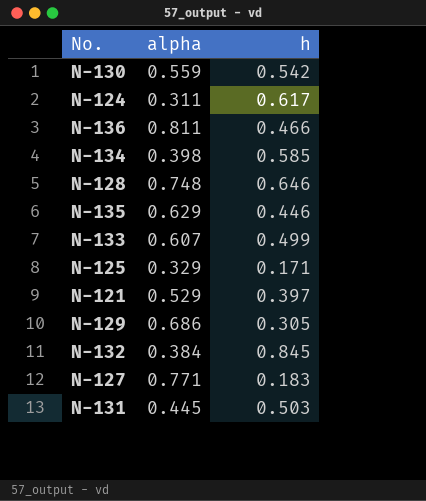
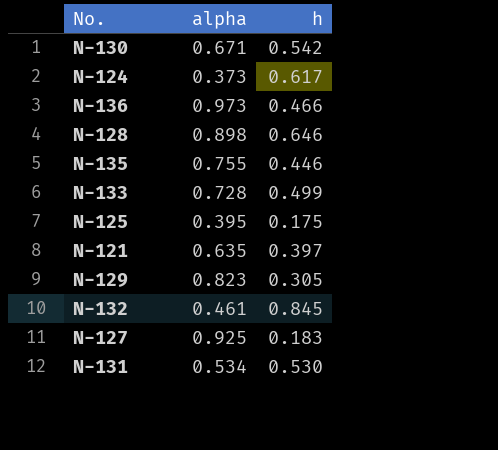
row N-134: 0.398 | 0.585 -> none
N-130 | alpha: 0.559 -> 0.671
N-124 | alpha: 0.311 -> 0.373
N-136 | alpha: 0.811 -> 0.973
N-128 | alpha: 0.748 -> 0.898
N-135 | alpha: 0.629 -> 0.755
N-133 | alpha: 0.607 -> 0.728
N-125 | alpha: 0.329 -> 0.395
N-125 | h: 0.171 -> 0.175
N-121 | alpha: 0.529 -> 0.635
N-129 | alpha: 0.686 -> 0.823
N-132 | alpha: 0.384 -> 0.461
N-127 | alpha: 0.771 -> 0.925
N-131 | alpha: 0.445 -> 0.534
N-131 | h: 0.503 -> 0.530

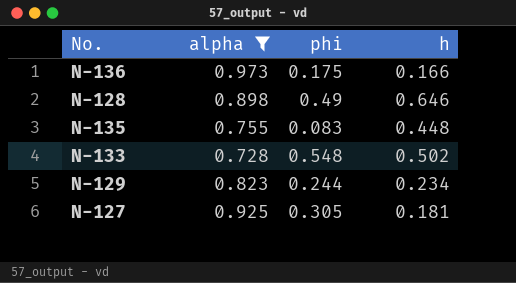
filter: none -> alpha >= 0.728
column phi | position: none -> 3
N-136 | h: 0.466 -> 0.166
N-135 | h: 0.446 -> 0.448
N-133 | h: 0.499 -> 0.502
N-129 | h: 0.305 -> 0.234
N-127 | h: 0.183 -> 0.181

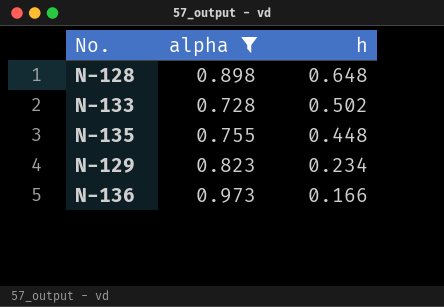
row order: none -> h descending
column phi | position: 3 -> none
row N-127: 0.925 | 0.305 | 0.181 -> none
N-128 | h: 0.646 -> 0.648

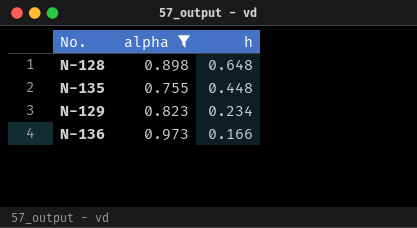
row N-133: 0.728 | 0.502 -> none

